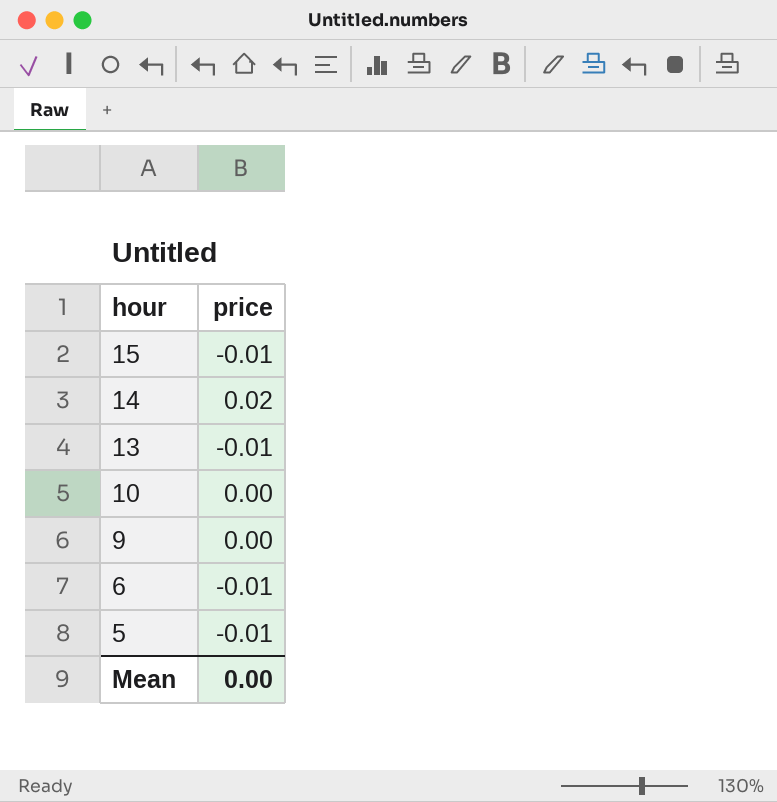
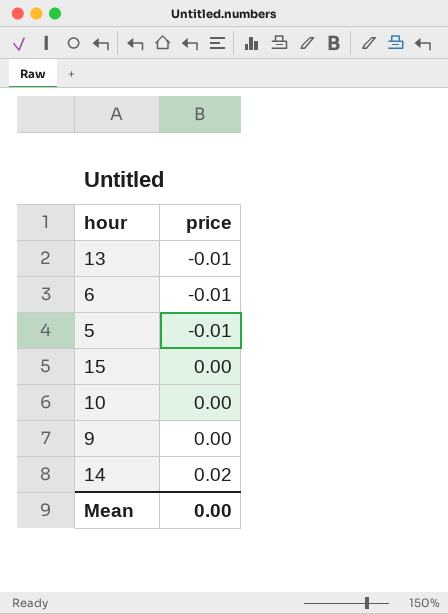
row order: hour descending -> price ascending
15 | price: -0.01 -> 0.00

